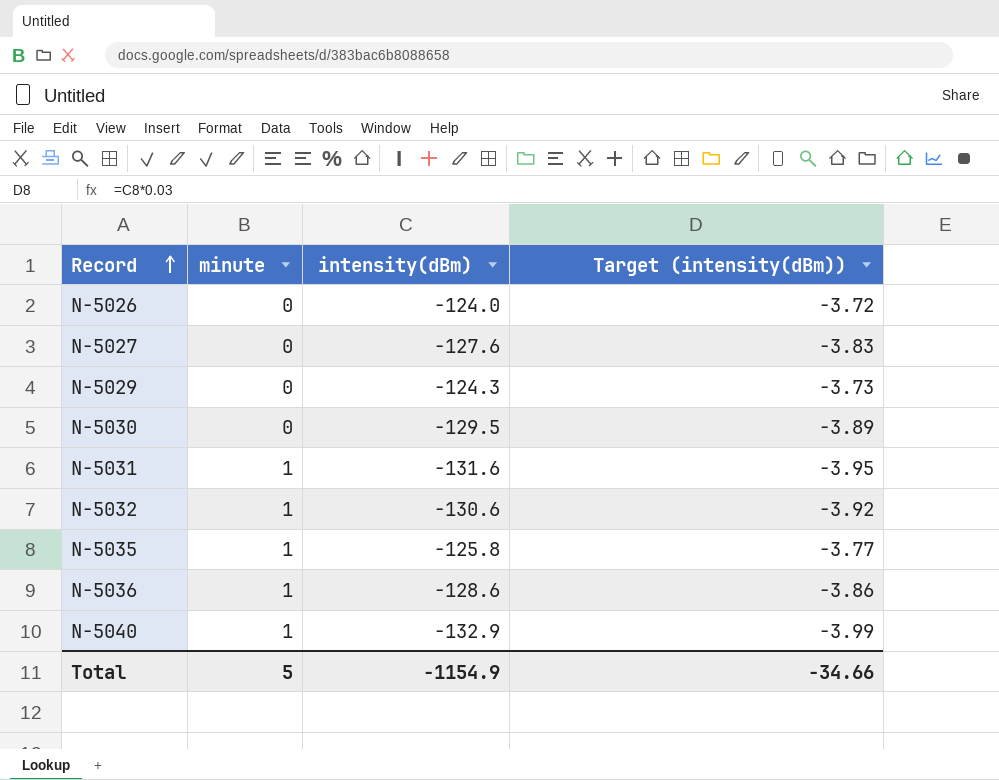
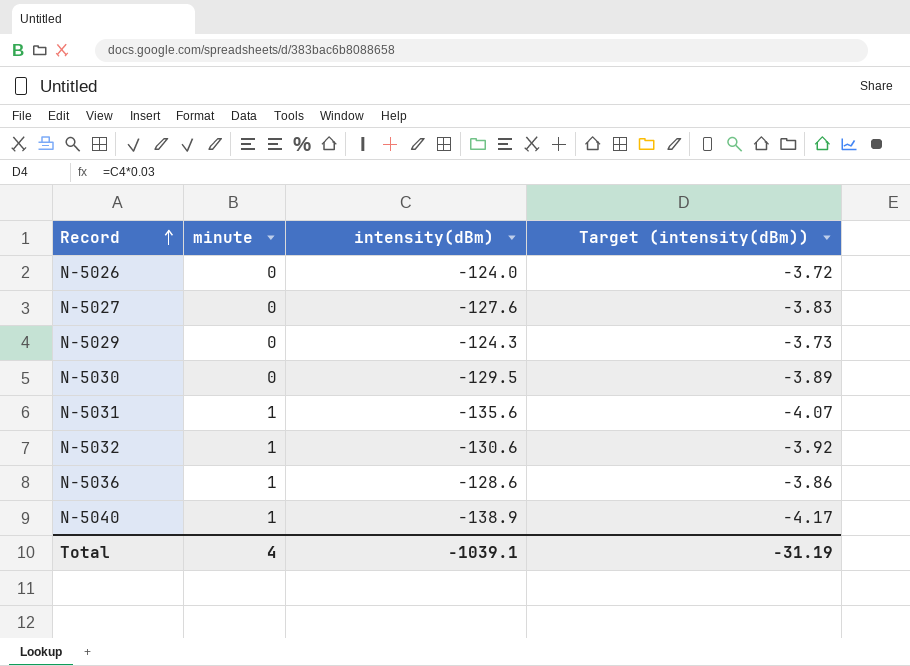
row N-5035: 1 | -125.8 | -3.77 -> none
N-5031 | intensity(dBm): -131.6 -> -135.6
N-5031 | Target (intensity(dBm)): -3.95 -> -4.07
N-5040 | intensity(dBm): -132.9 -> -138.9
N-5040 | Target (intensity(dBm)): -3.99 -> -4.17
Total | minute: 5 -> 4
Total | intensity(dBm): -1154.9 -> -1039.1
Total | Target (intensity(dBm)): -34.66 -> -31.19

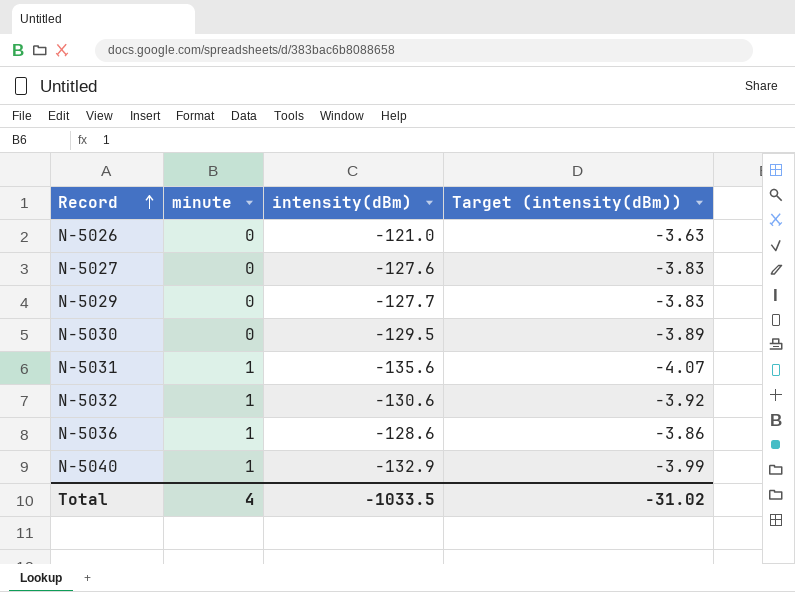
N-5026 | intensity(dBm): -124.0 -> -121.0
N-5026 | Target (intensity(dBm)): -3.72 -> -3.63
N-5029 | intensity(dBm): -124.3 -> -127.7
N-5029 | Target (intensity(dBm)): -3.73 -> -3.83
N-5040 | intensity(dBm): -138.9 -> -132.9
N-5040 | Target (intensity(dBm)): -4.17 -> -3.99
Total | intensity(dBm): -1039.1 -> -1033.5
Total | Target (intensity(dBm)): -31.19 -> -31.02

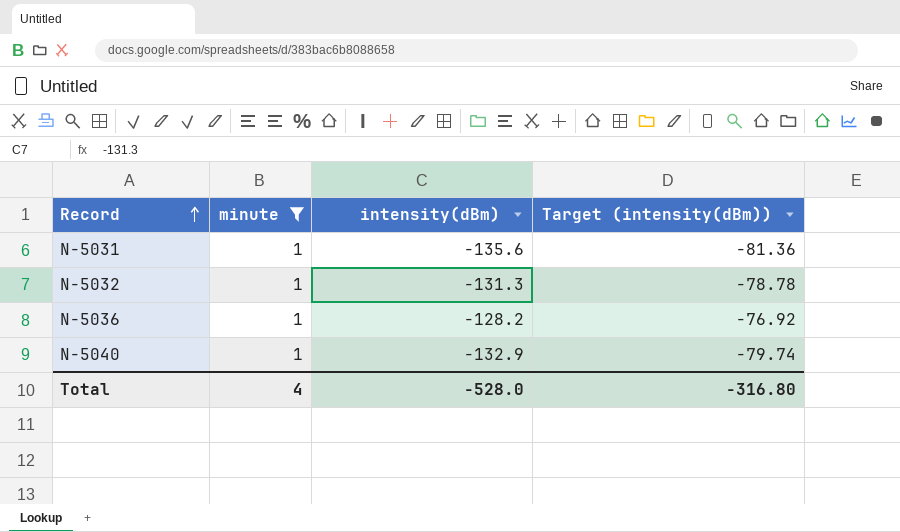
filter: none -> minute = 1
column Target (intensity(dBm)) | formula: [intensity(dBm)] * 0.03 -> [intensity(dBm)] * 0.6
N-5032 | intensity(dBm): -130.6 -> -131.3
N-5036 | intensity(dBm): -128.6 -> -128.2
Total | intensity(dBm): -1033.5 -> -528.0
Total | Target (intensity(dBm)): -31.02 -> -316.80

